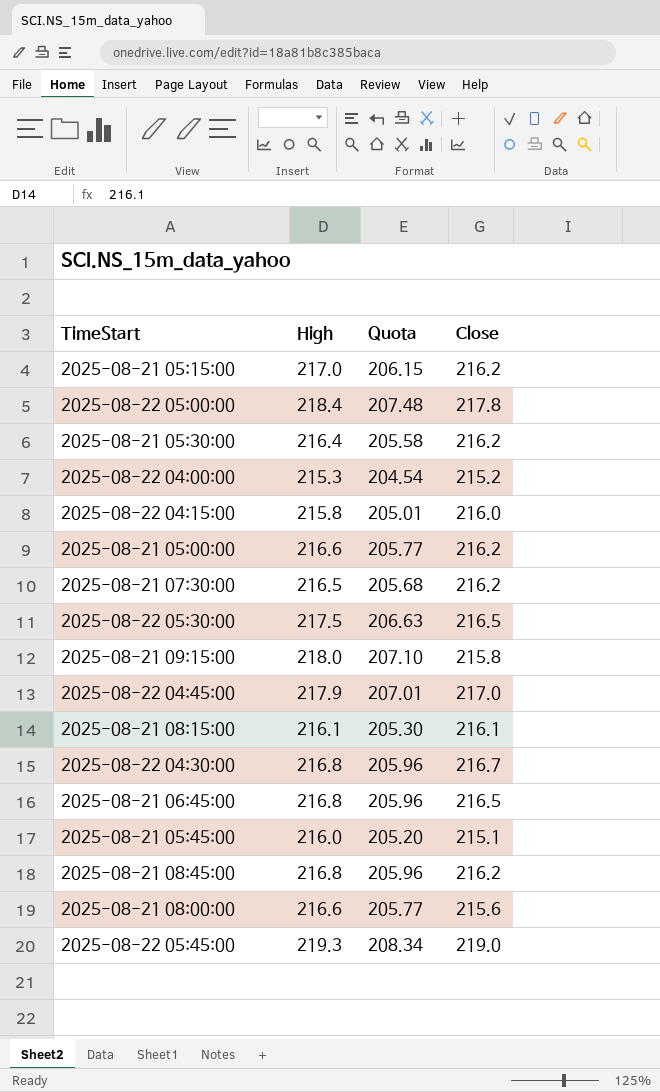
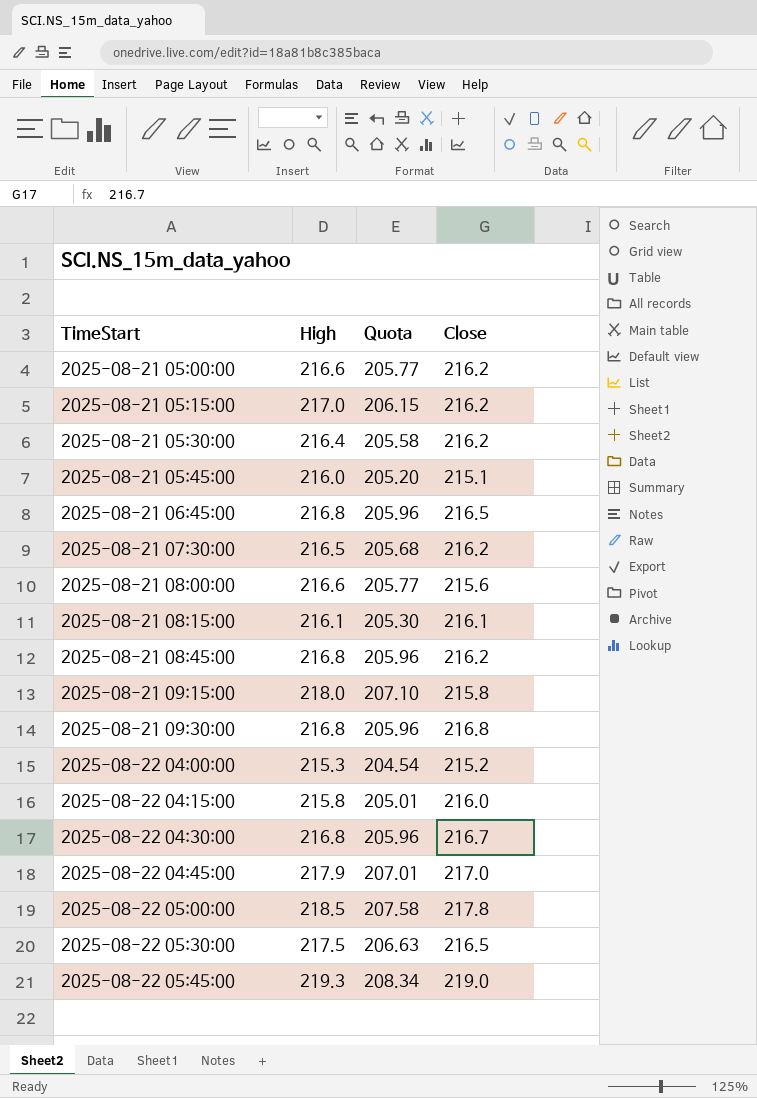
row order: none -> TimeStart ascending
row 2025-08-21 09:30:00: none -> 216.8 | 205.96 | 216.8
2025-08-22 05:00:00 | High: 218.4 -> 218.5
2025-08-22 05:00:00 | Quota: 207.48 -> 207.58

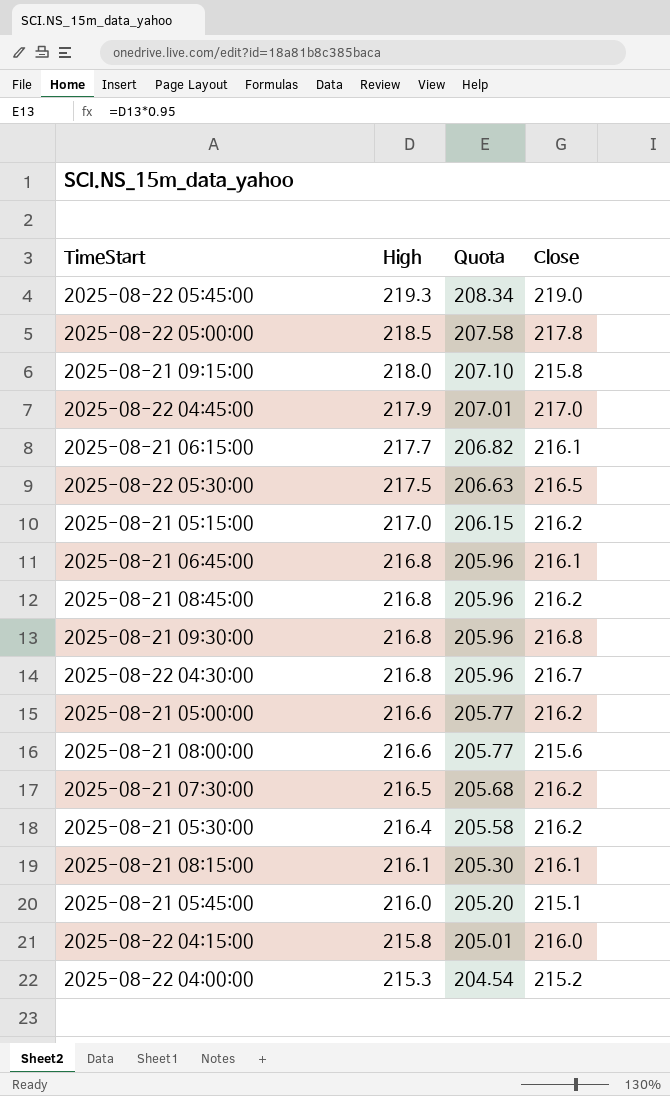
row order: TimeStart ascending -> High descending
row 2025-08-21 06:15:00: none -> 217.7 | 206.82 | 216.1
2025-08-21 06:45:00 | Close: 216.5 -> 216.1

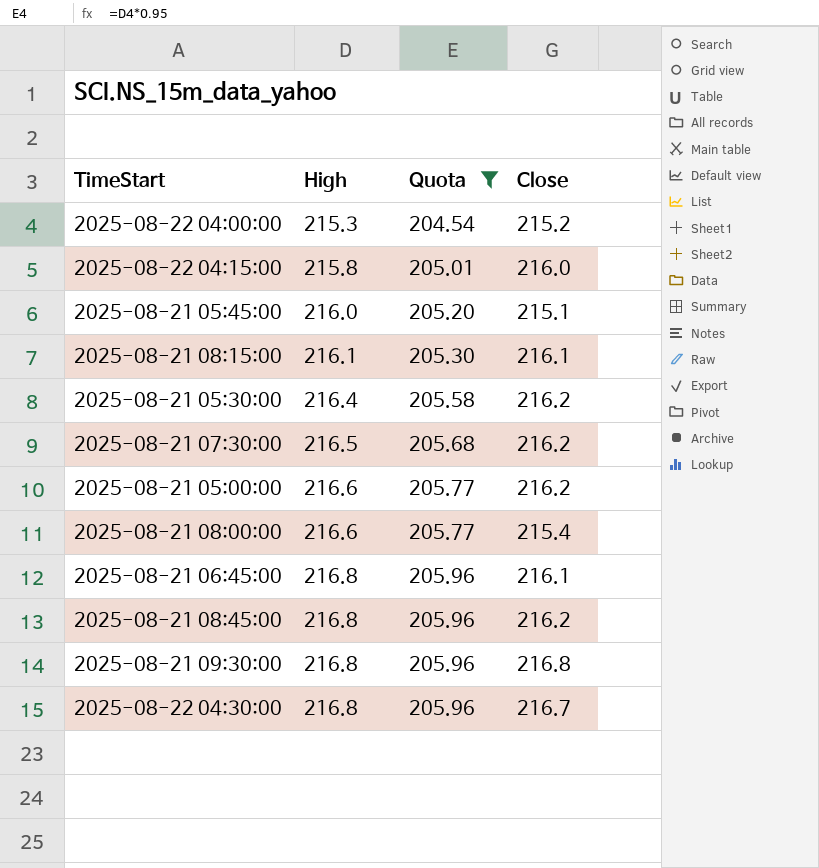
filter: none -> Quota <= 205.96
row order: High descending -> High ascending
2025-08-21 08:00:00 | Close: 215.6 -> 215.4

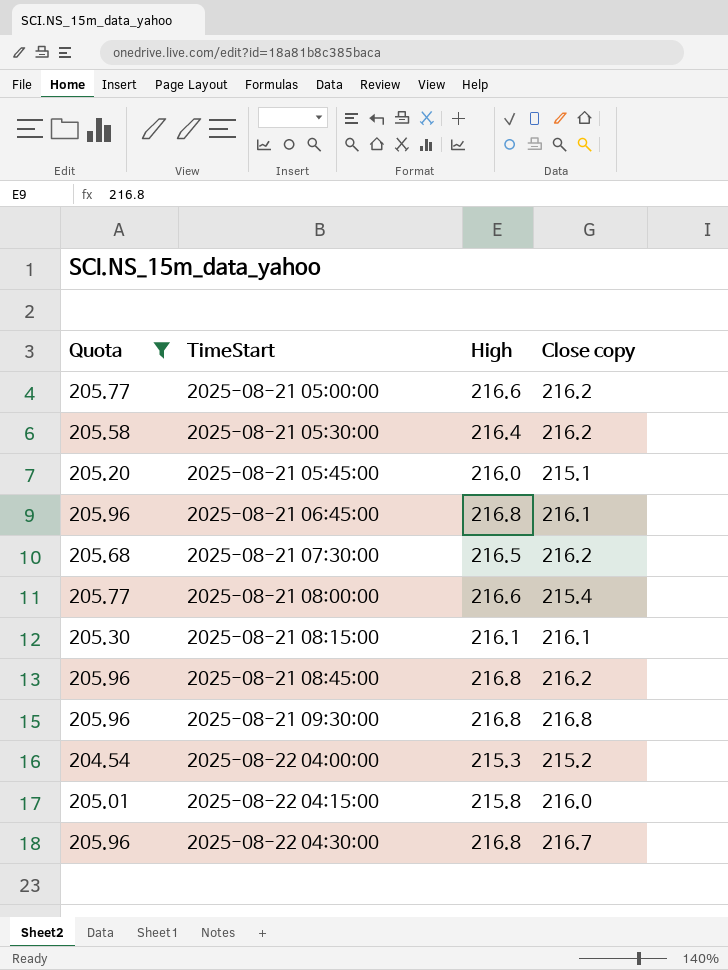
row order: High ascending -> TimeStart ascending
column Quota | position: 3 -> 1
column name: Close -> Close copy

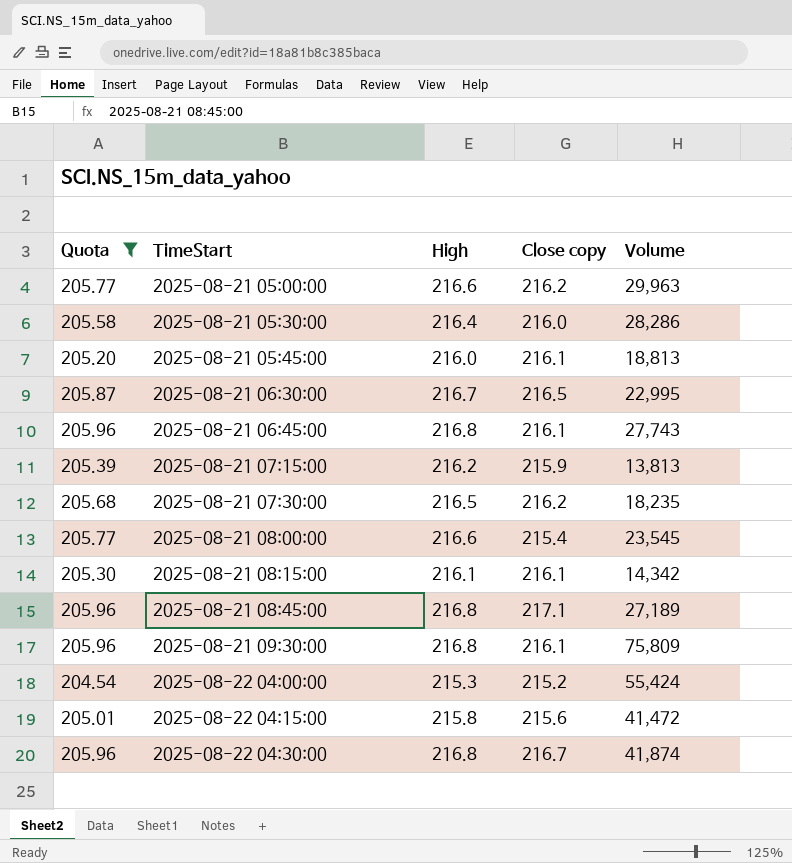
column Volume | position: none -> 5
2025-08-21 05:30:00 | Close copy: 216.2 -> 216.0
2025-08-21 05:45:00 | Close copy: 215.1 -> 216.1
row 2025-08-21 06:30:00: none -> 205.87 | 216.7 | 216.5 | 22,995
row 2025-08-21 07:15:00: none -> 205.39 | 216.2 | 215.9 | 13,813
2025-08-21 08:45:00 | Close copy: 216.2 -> 217.1
2025-08-21 09:30:00 | Close copy: 216.8 -> 216.1
2025-08-22 04:15:00 | Close copy: 216.0 -> 215.6

